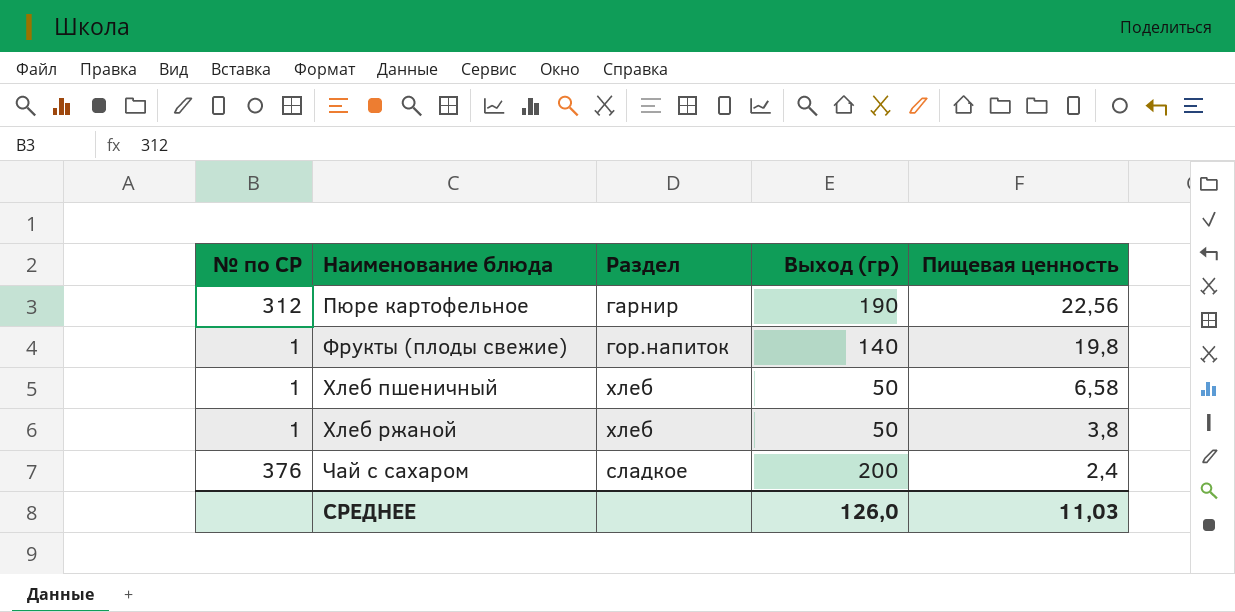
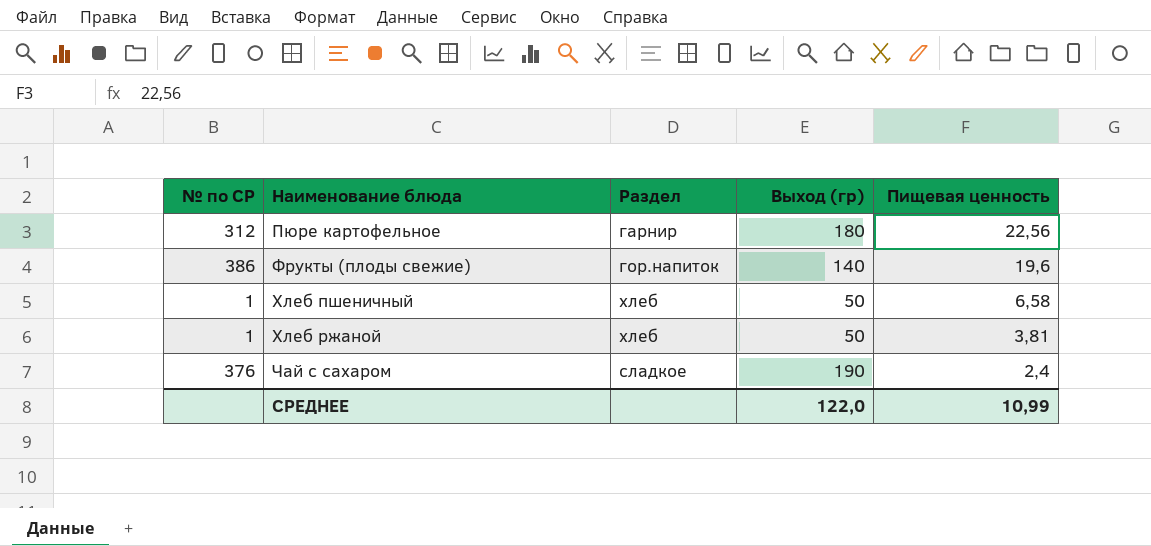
Пюре картофельное | Выход (гр): 190 -> 180
Фрукты (плоды свежие) | № по СР: 1 -> 386
Фрукты (плоды свежие) | Пищевая ценность: 19,8 -> 19,6
Хлеб ржаной | Пищевая ценность: 3,8 -> 3,81
Чай с сахаром | Выход (гр): 200 -> 190
СРЕДНЕЕ | Выход (гр): 126,0 -> 122,0
СРЕДНЕЕ | Пищевая ценность: 11,03 -> 10,99

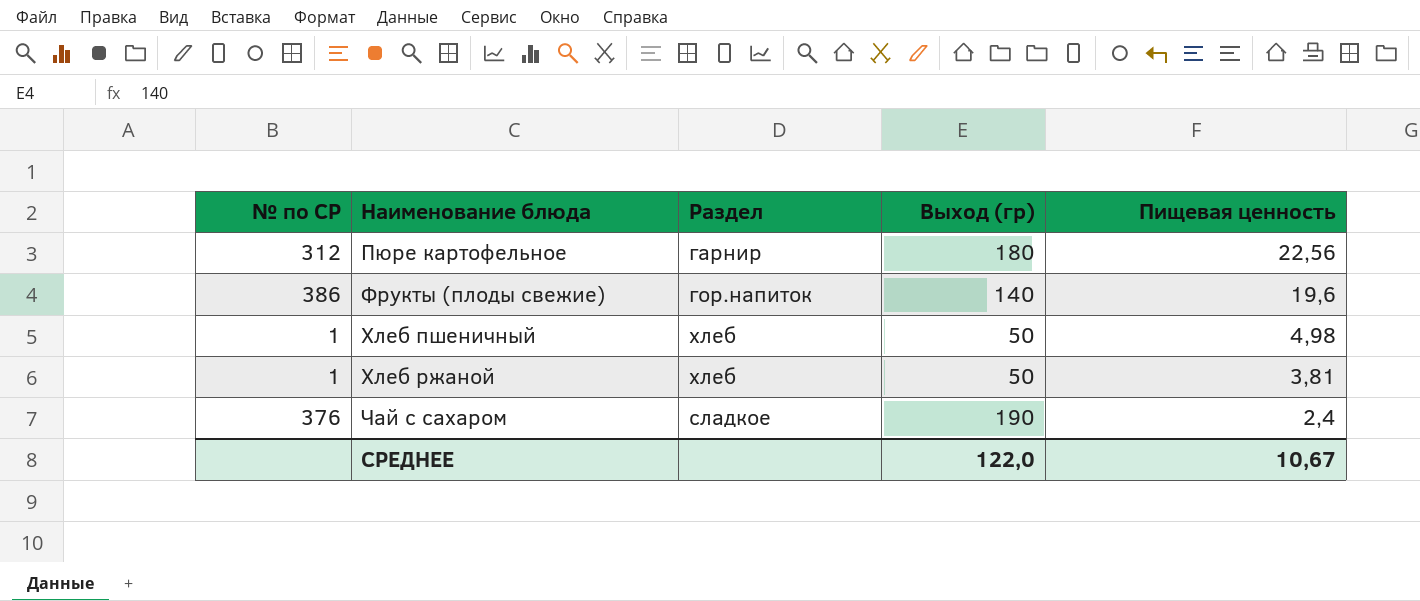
Хлеб пшеничный | Пищевая ценность: 6,58 -> 4,98
СРЕДНЕЕ | Пищевая ценность: 10,99 -> 10,67

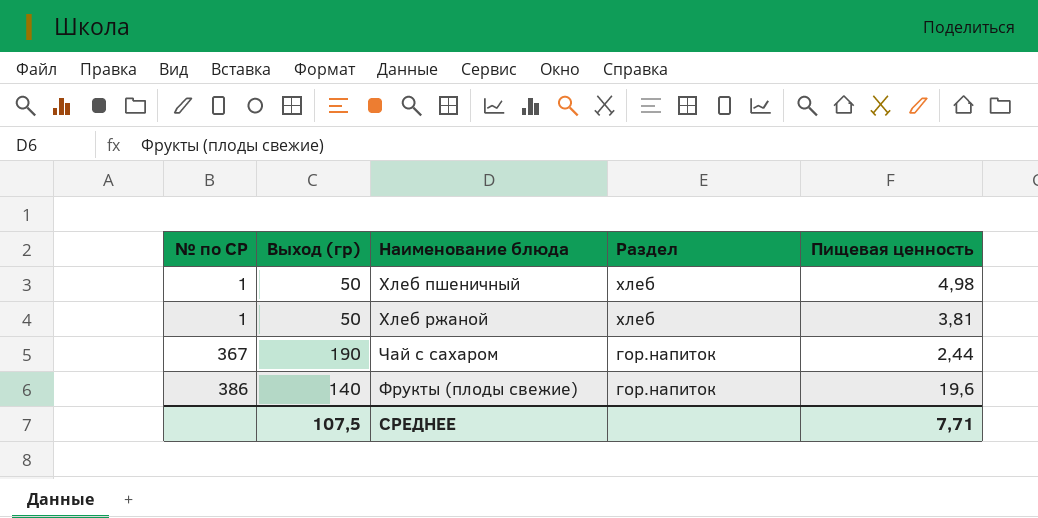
row order: Наименование блюда ascending -> № по СР ascending
column Выход (гр) | position: 4 -> 2
row Пюре картофельное: 312 | гарнир | 180 | 22,56 -> none
Чай с сахаром | № по СР: 376 -> 367
Чай с сахаром | Раздел: сладкое -> гор.напиток
Чай с сахаром | Пищевая ценность: 2,4 -> 2,44
СРЕДНЕЕ | Выход (гр): 122,0 -> 107,5
СРЕДНЕЕ | Пищевая ценность: 10,67 -> 7,71

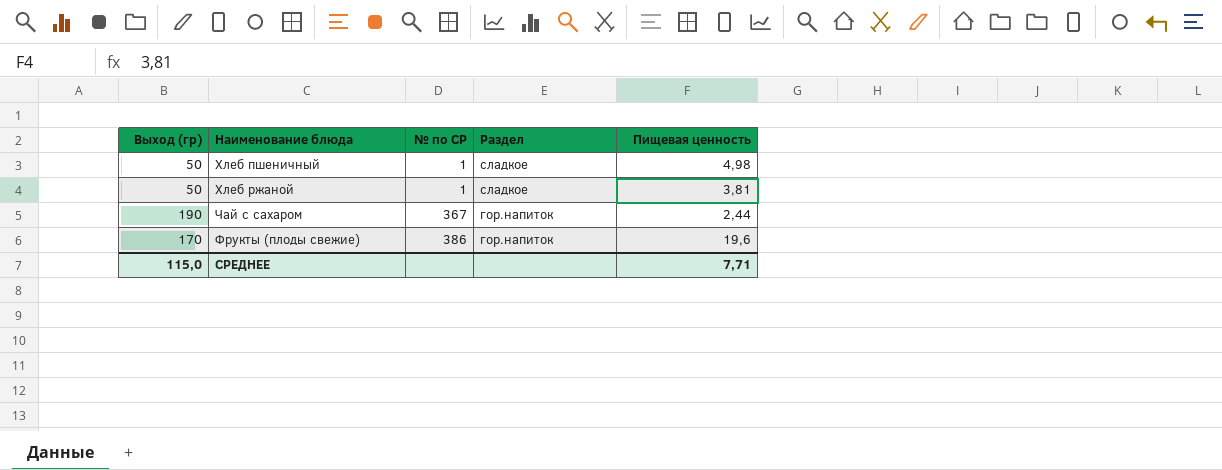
column № по СР | position: 1 -> 3
Хлеб пшеничный | Раздел: хлеб -> сладкое
Хлеб ржаной | Раздел: хлеб -> сладкое
Фрукты (плоды свежие) | Выход (гр): 140 -> 170
СРЕДНЕЕ | Выход (гр): 107,5 -> 115,0

